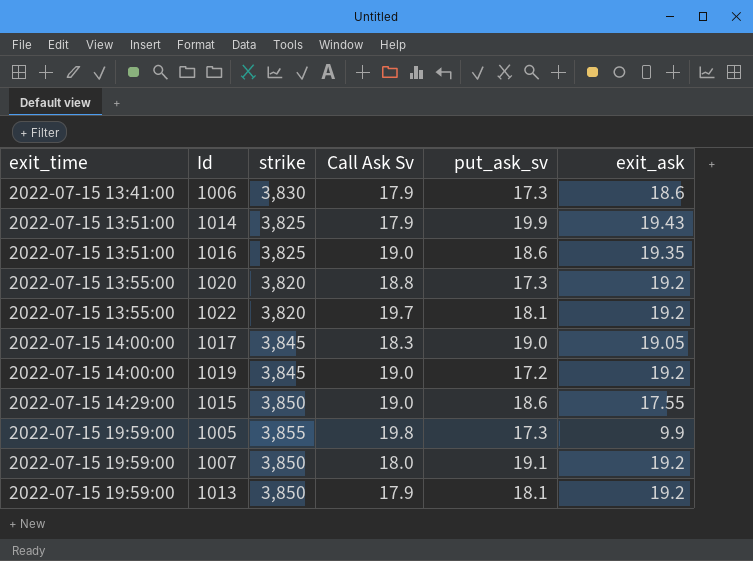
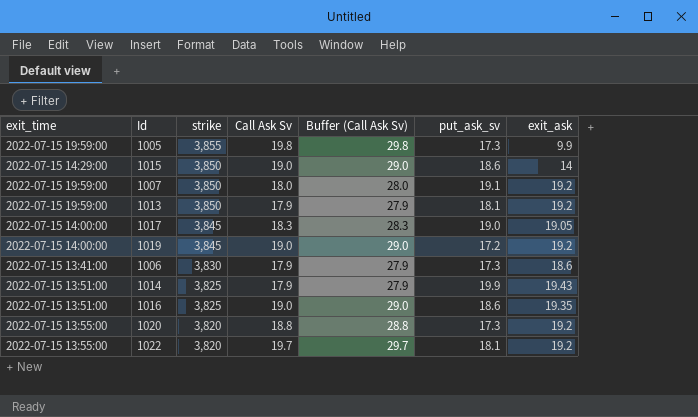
row order: exit_time ascending -> strike descending
column Buffer (Call Ask Sv) | formula: none -> [Call Ask Sv] + 10
1015 | exit_ask: 17.55 -> 14

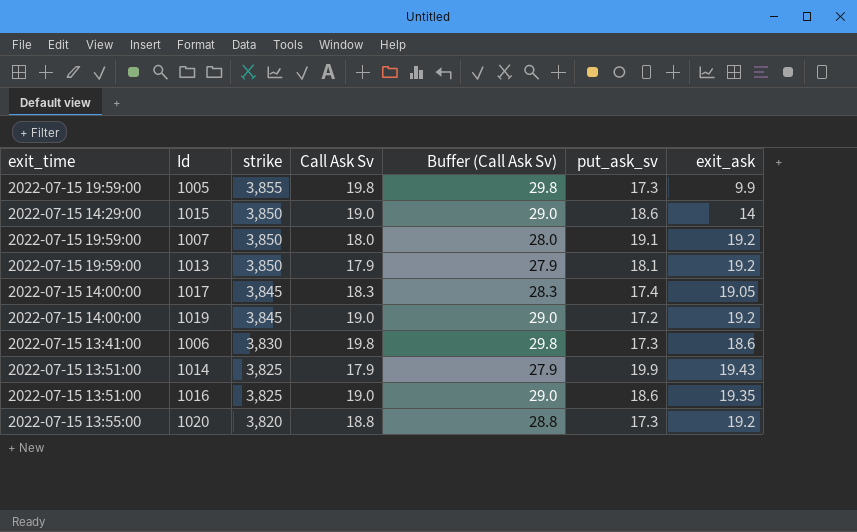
row 1022: 2022-07-15 13:55:00 | 3,820 | 19.7 | 29.7 | 18.1 | 19.2 -> none
1017 | put_ask_sv: 19.0 -> 17.4
1006 | Call Ask Sv: 17.9 -> 19.8
1006 | Buffer (Call Ask Sv): 27.9 -> 29.8

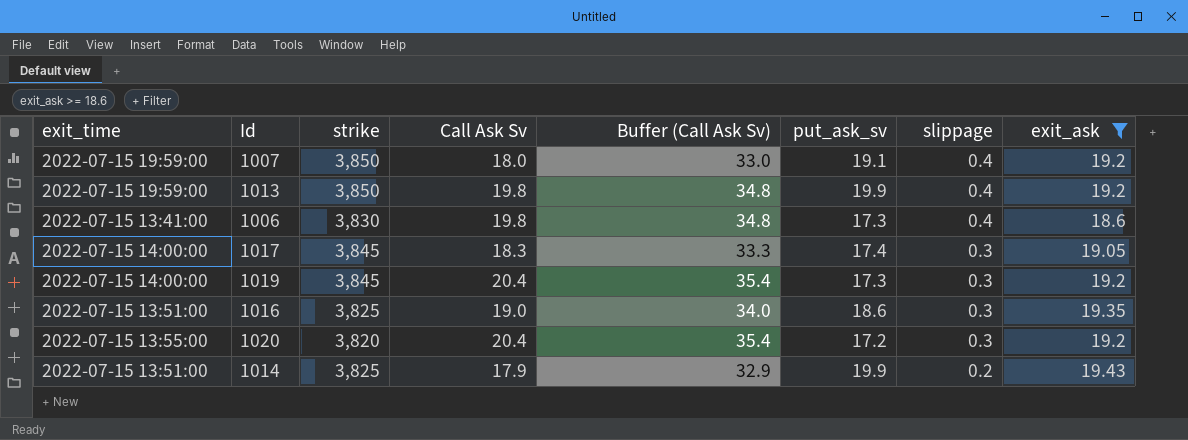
filter: none -> exit_ask >= 18.6
row order: strike descending -> slippage descending
column Buffer (Call Ask Sv) | formula: [Call Ask Sv] + 10 -> [Call Ask Sv] + 15
column slippage | position: none -> 7
1013 | Call Ask Sv: 17.9 -> 19.8
1013 | put_ask_sv: 18.1 -> 19.9
1019 | Call Ask Sv: 19.0 -> 20.4
1019 | put_ask_sv: 17.2 -> 17.3
1020 | Call Ask Sv: 18.8 -> 20.4
1020 | put_ask_sv: 17.3 -> 17.2

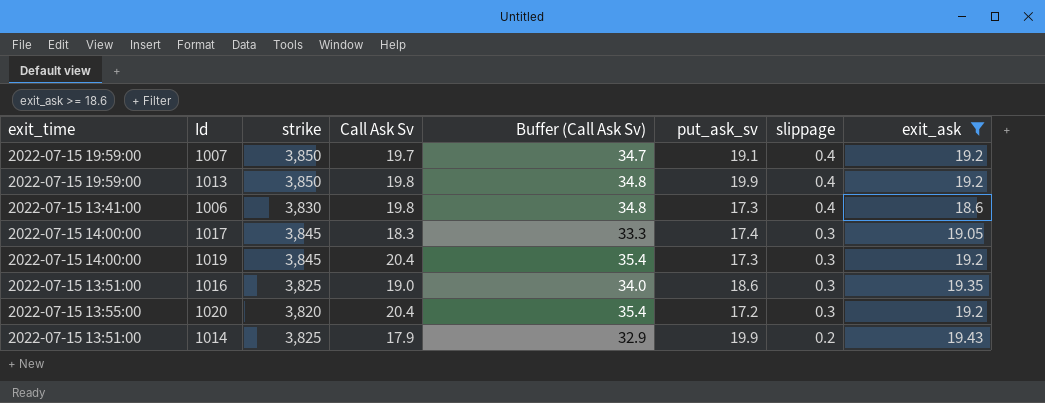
1007 | Call Ask Sv: 18.0 -> 19.7
1007 | Buffer (Call Ask Sv): 33.0 -> 34.7

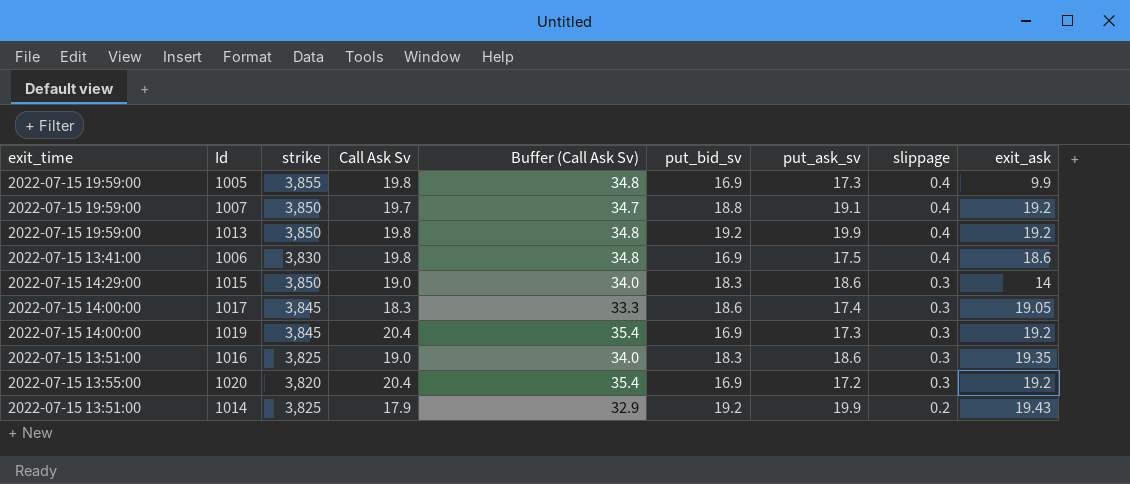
filter: exit_ask >= 18.6 -> none
column put_bid_sv | position: none -> 6
1006 | put_ask_sv: 17.3 -> 17.5

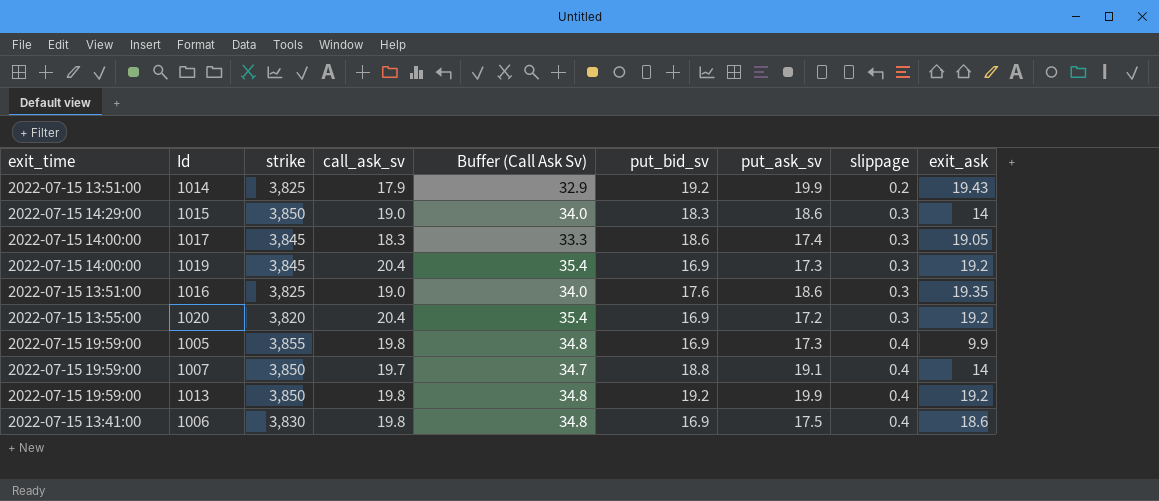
row order: slippage descending -> slippage ascending
column name: Call Ask Sv -> call_ask_sv
1016 | put_bid_sv: 18.3 -> 17.6
1007 | exit_ask: 19.2 -> 14

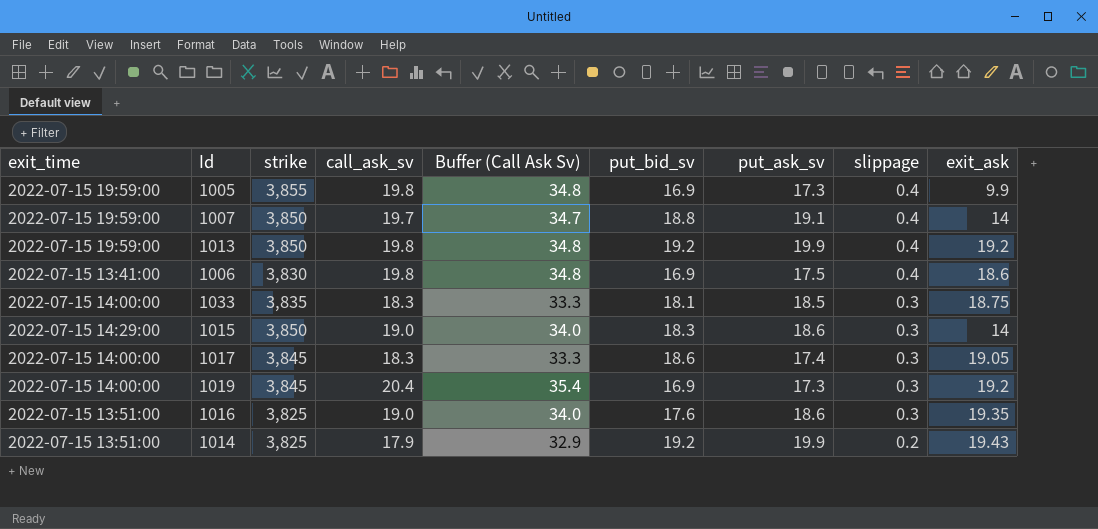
row order: slippage ascending -> slippage descending
row 1020: 2022-07-15 13:55:00 | 3,820 | 20.4 | 35.4 | 16.9 | 17.2 | 0.3 | 19.2 -> none
row 1033: none -> 2022-07-15 14:00:00 | 3,835 | 18.3 | 33.3 | 18.1 | 18.5 | 0.3 | 18.75

